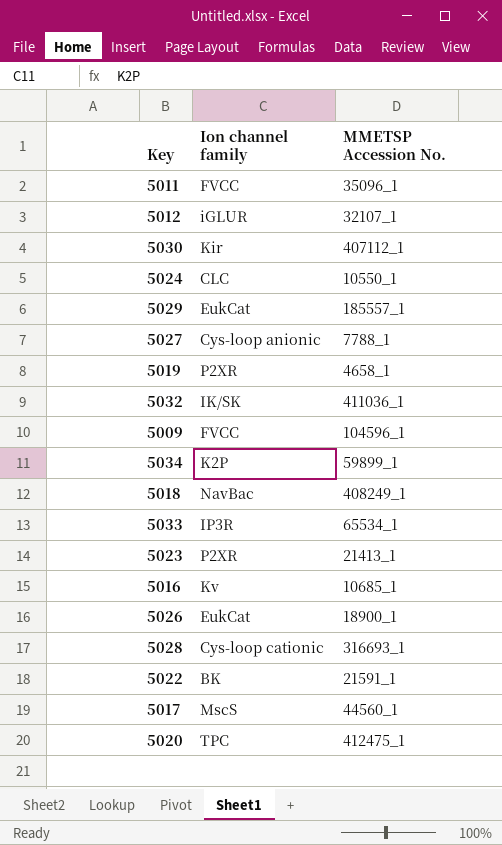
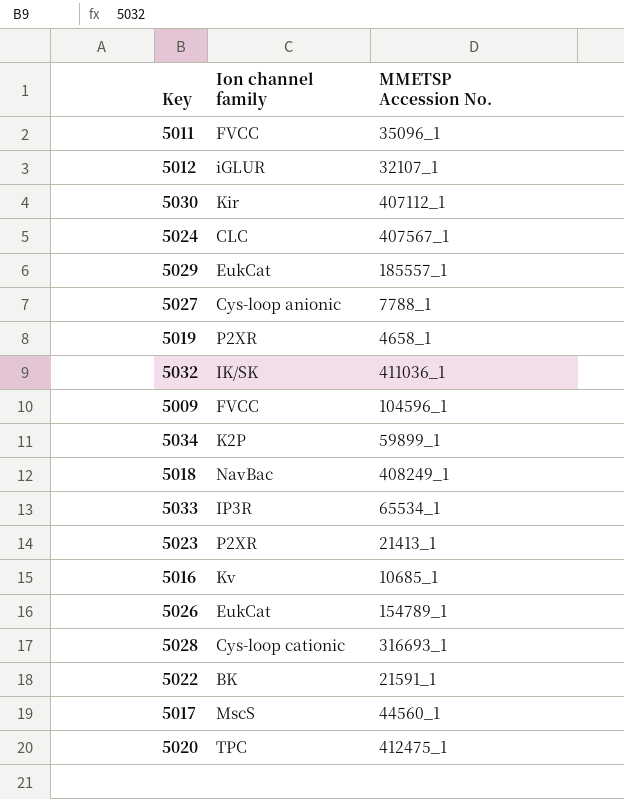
5024 | MMETSP Accession No.: 10550_1 -> 407567_1
5026 | MMETSP Accession No.: 18900_1 -> 154789_1

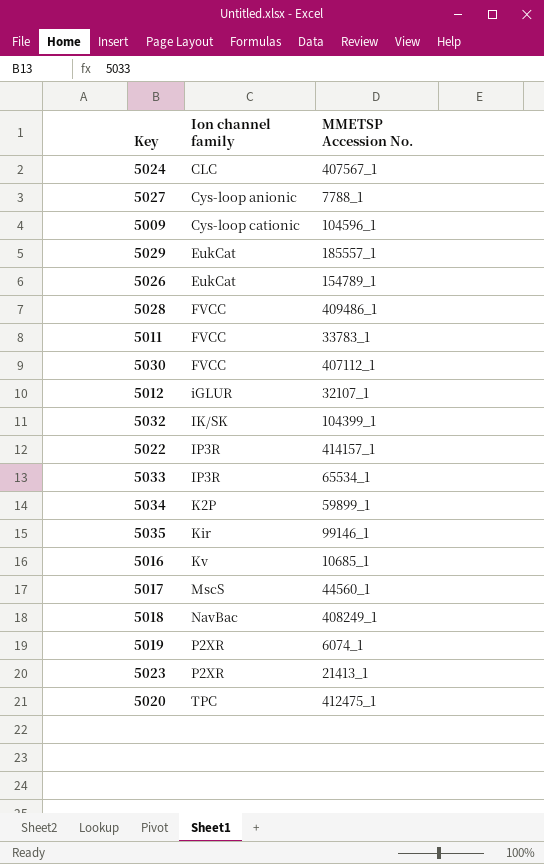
row order: none -> Ion channel family ascending
5009 | Ion channel family: FVCC -> Cys-loop cationic
5028 | Ion channel family: Cys-loop cationic -> FVCC
5028 | MMETSP Accession No.: 316693_1 -> 409486_1
5011 | MMETSP Accession No.: 35096_1 -> 33783_1
5030 | Ion channel family: Kir -> FVCC
5032 | MMETSP Accession No.: 411036_1 -> 104399_1
5022 | Ion channel family: BK -> IP3R
5022 | MMETSP Accession No.: 21591_1 -> 414157_1
row 5035: none -> Kir | 99146_1
5019 | MMETSP Accession No.: 4658_1 -> 6074_1

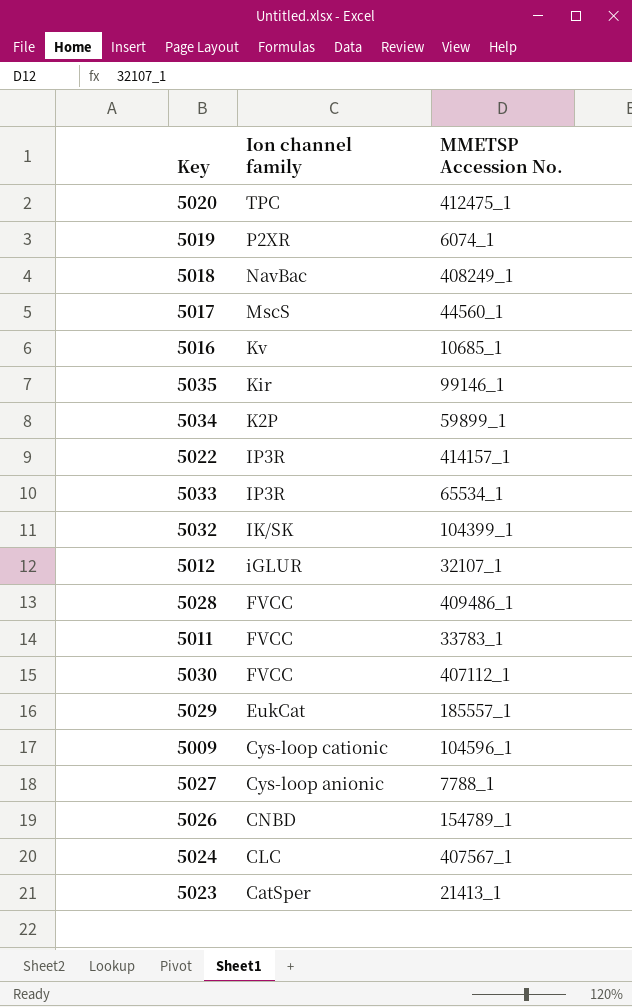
row order: Ion channel family ascending -> Ion channel family descending
5026 | Ion channel family: EukCat -> CNBD
5023 | Ion channel family: P2XR -> CatSper

